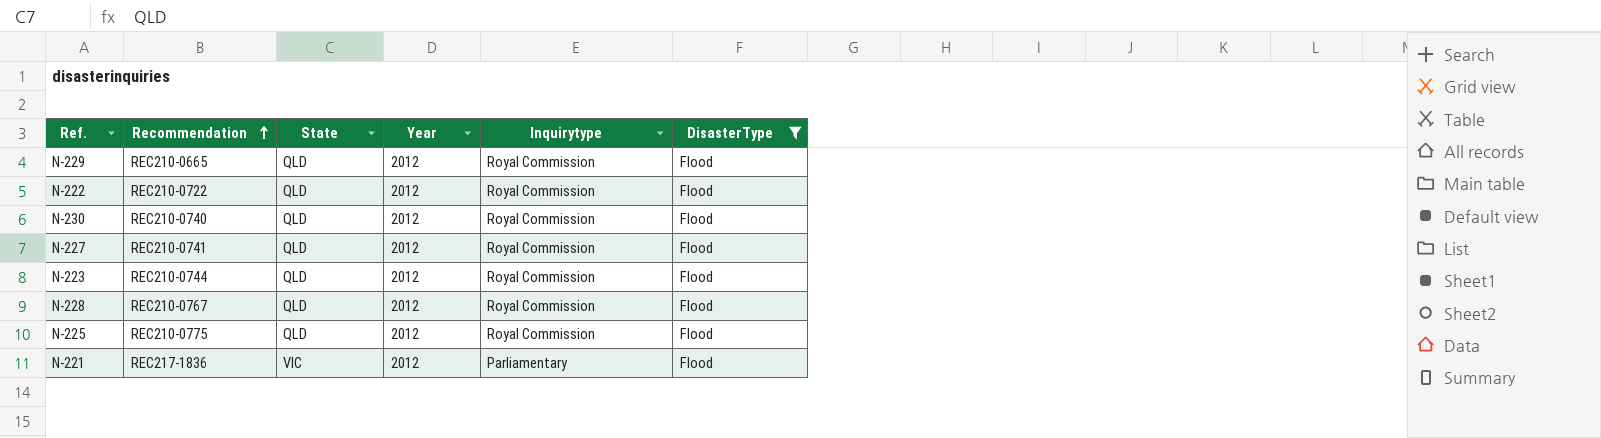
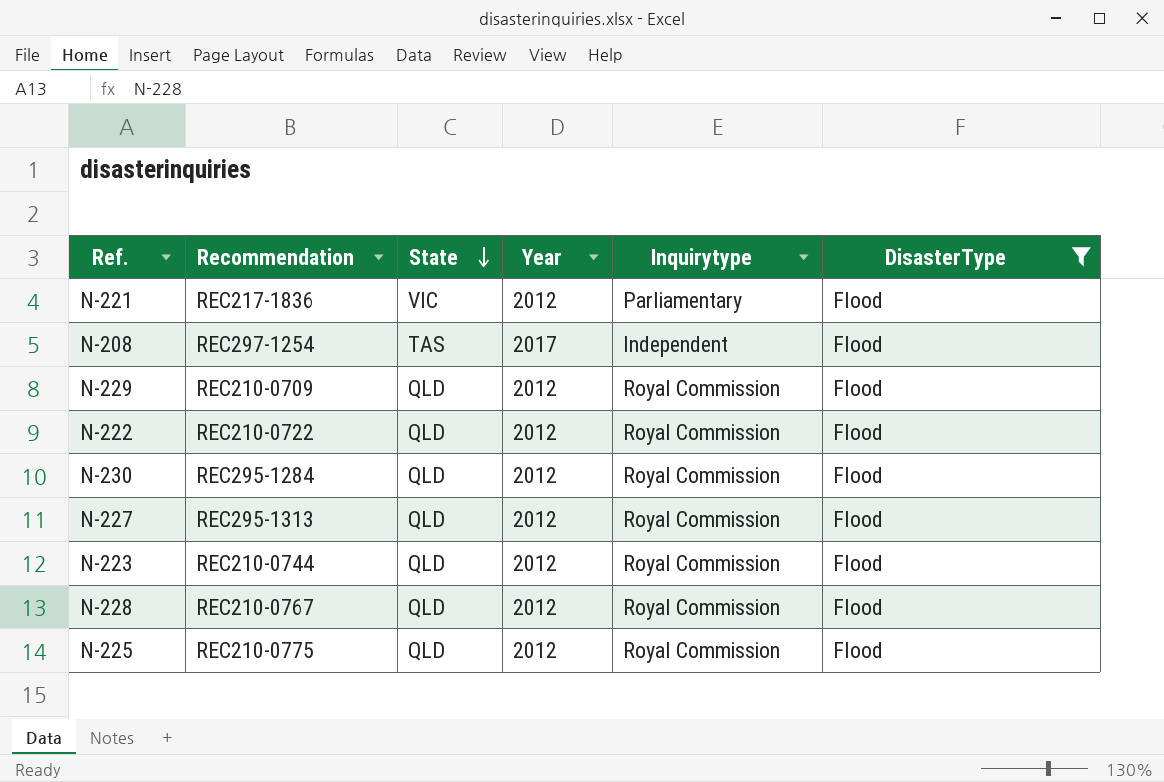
row order: Recommendation ascending -> State descending
row N-208: none -> REC297-1254 | TAS | 2017 | Independent | Flood
N-229 | Recommendation: REC210-0665 -> REC210-0709
N-230 | Recommendation: REC210-0740 -> REC295-1284
N-227 | Recommendation: REC210-0741 -> REC295-1313

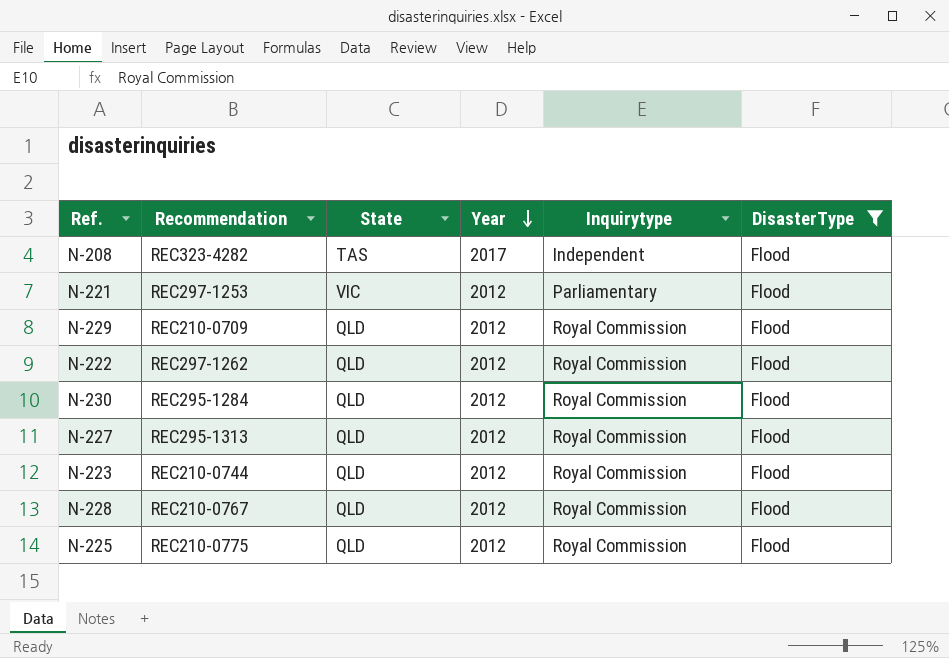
row order: State descending -> Year descending
N-208 | Recommendation: REC297-1254 -> REC323-4282
N-221 | Recommendation: REC217-1836 -> REC297-1253
N-222 | Recommendation: REC210-0722 -> REC297-1262

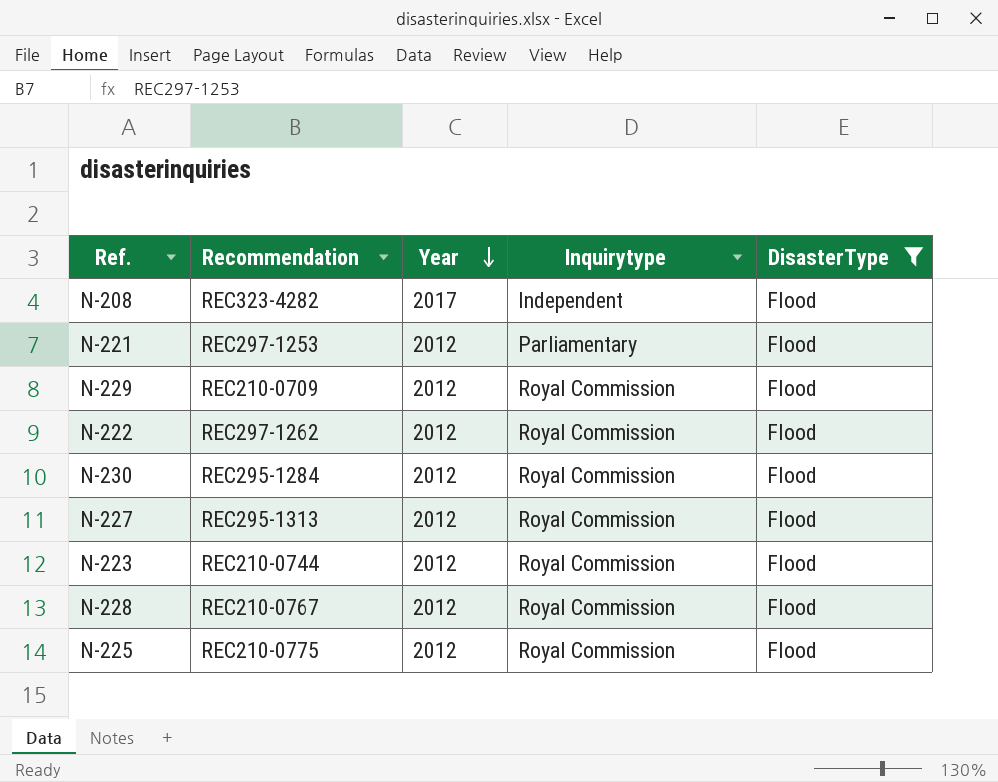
column State | position: 3 -> none

